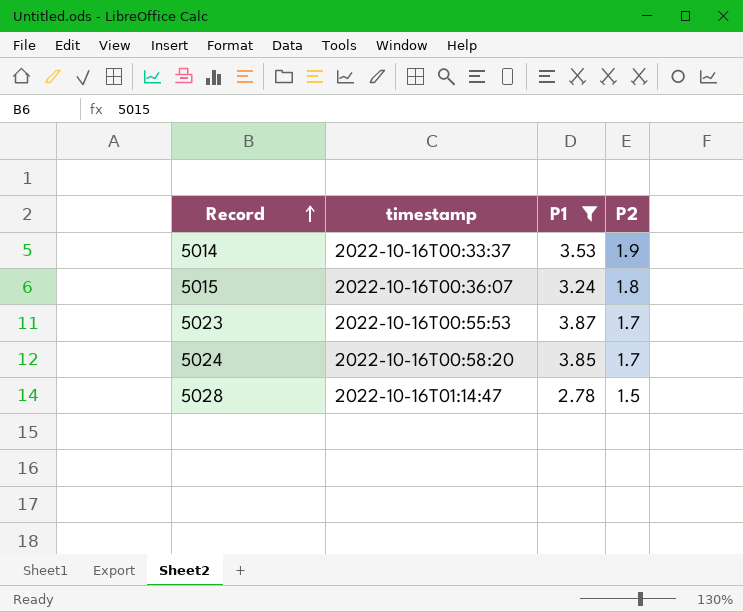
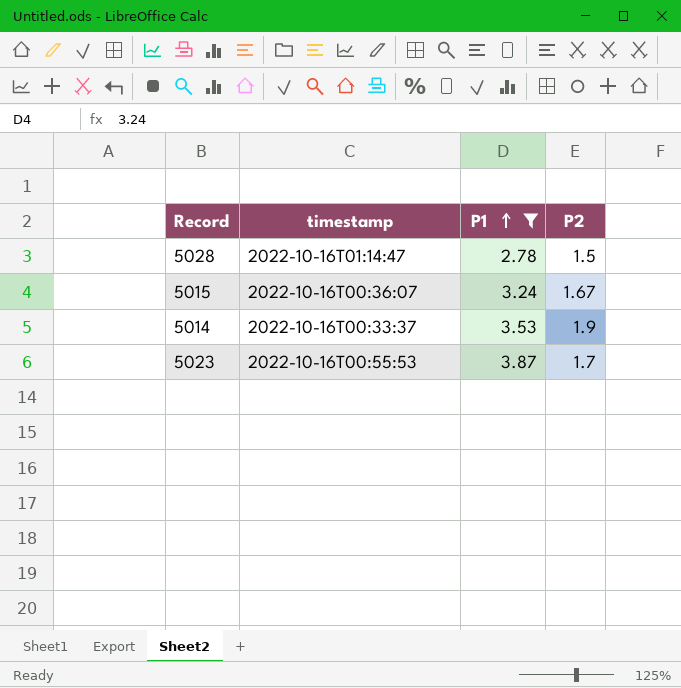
row order: Record ascending -> P1 ascending
row 5024: 2022-10-16T00:58:20 | 3.85 | 1.7 -> none
5015 | P2: 1.8 -> 1.67

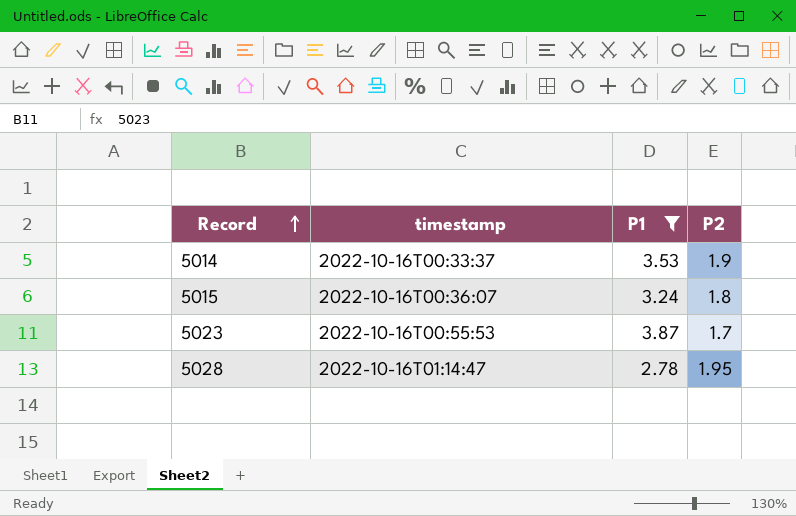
row order: P1 ascending -> Record ascending
5015 | P2: 1.67 -> 1.8
5028 | P2: 1.5 -> 1.95

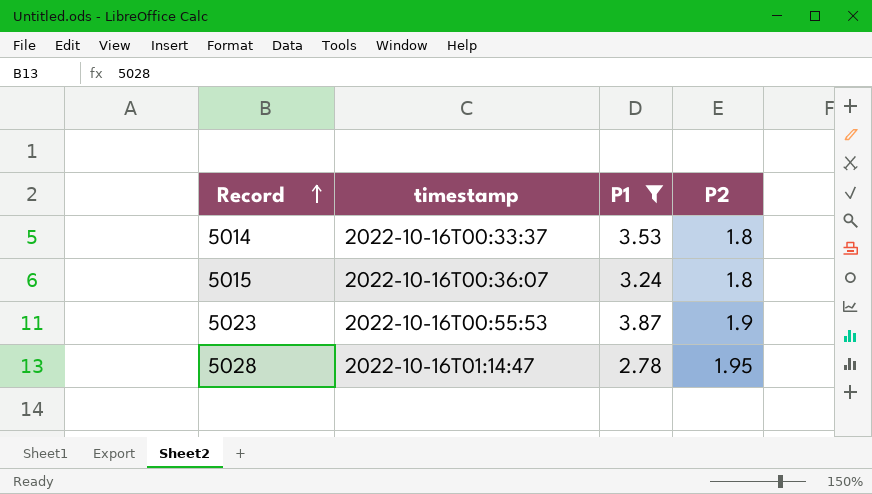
5014 | P2: 1.9 -> 1.8
5023 | P2: 1.7 -> 1.9

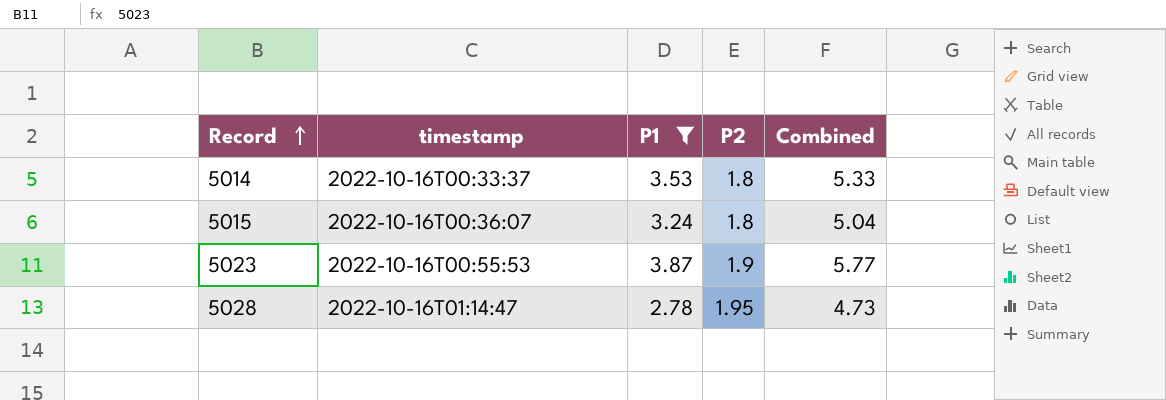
column Combined | formula: none -> [P1] + [P2]

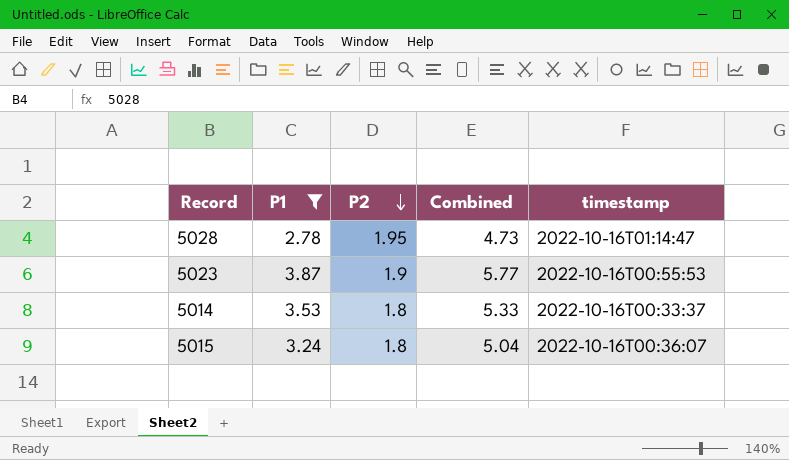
row order: Record ascending -> P2 descending
column timestamp | position: 2 -> 5

